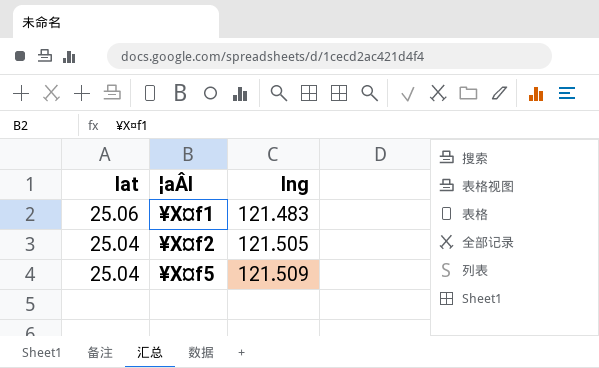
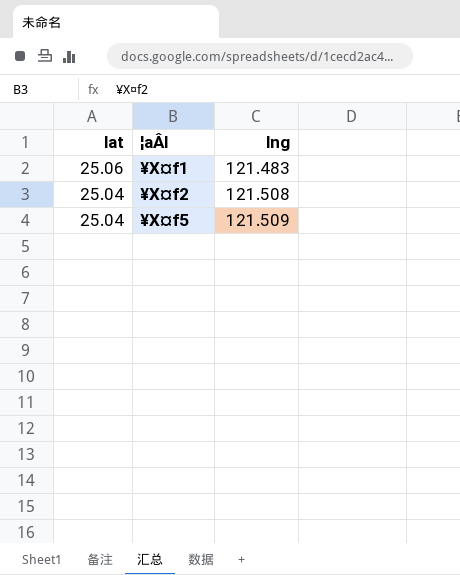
¥X¤f2 | lng: 121.505 -> 121.508

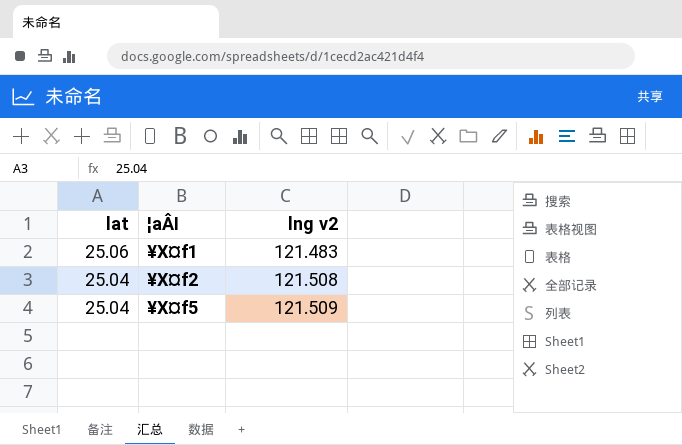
column name: lng -> lng v2

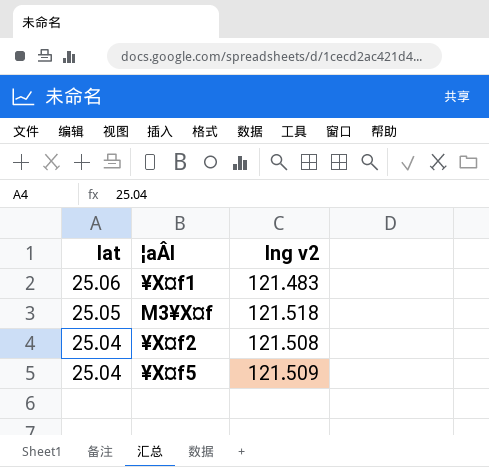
row M3¥X¤f: none -> 25.05 | 121.518

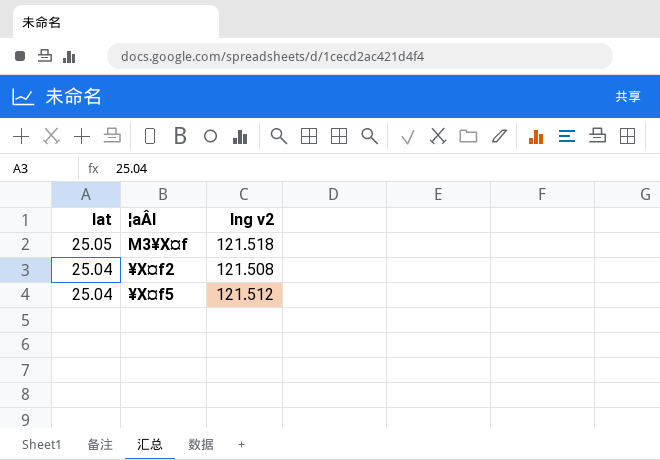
row ¥X¤f1: 25.06 | 121.483 -> none
¥X¤f5 | lng v2: 121.509 -> 121.512

